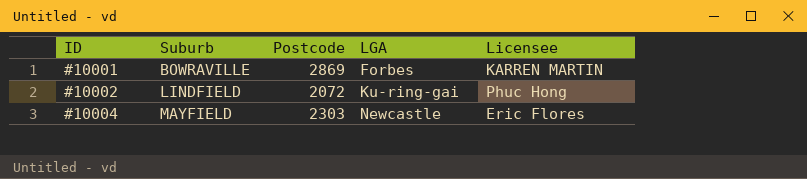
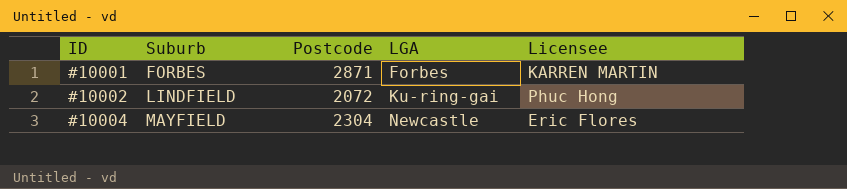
#10001 | Suburb: BOWRAVILLE -> FORBES
#10001 | Postcode: 2869 -> 2871
#10004 | Postcode: 2303 -> 2304

